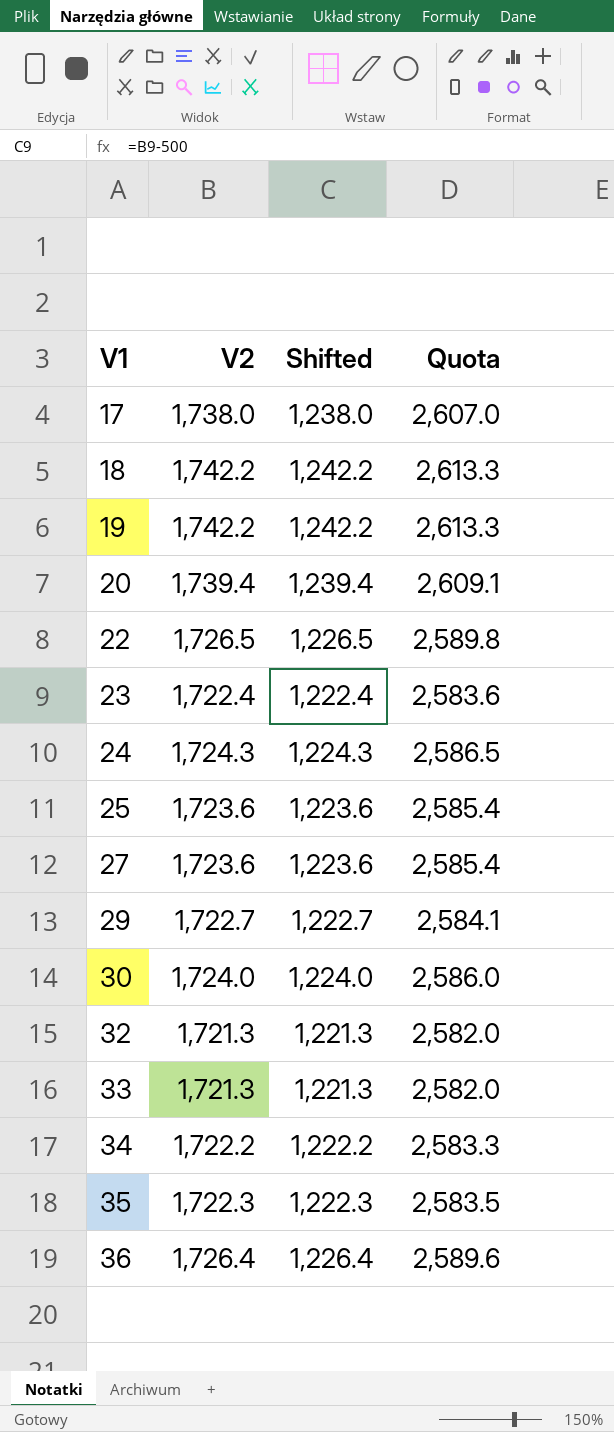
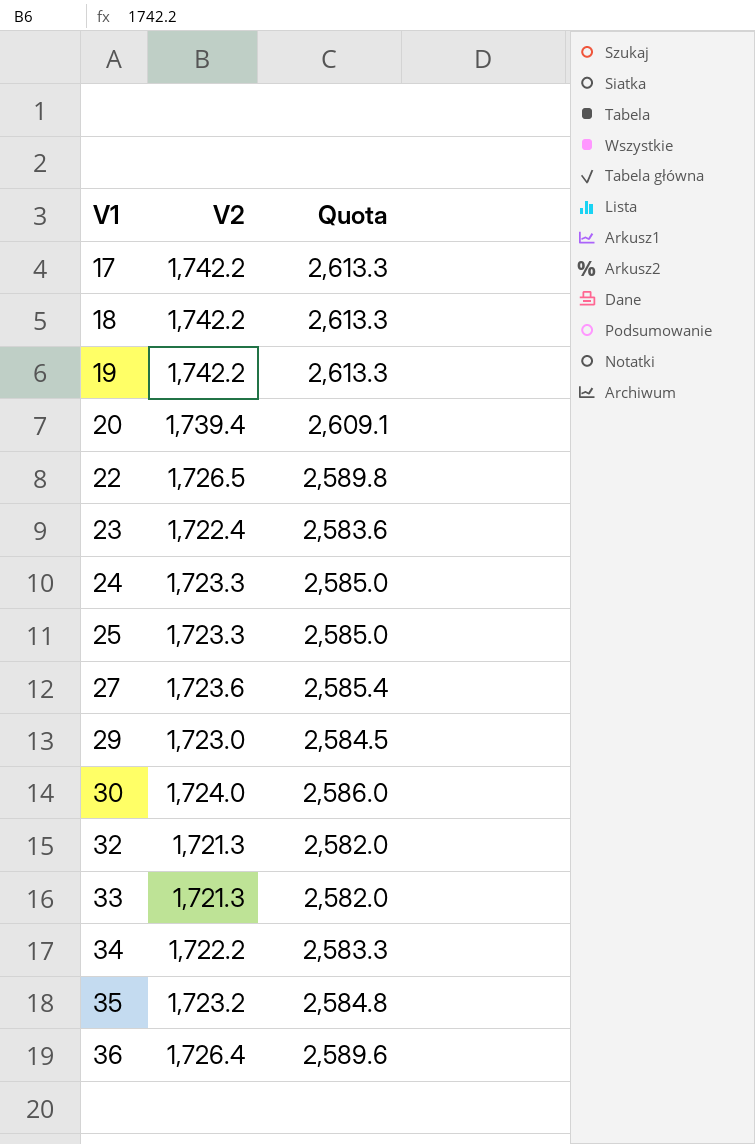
column Shifted | formula: [V2] - 500 -> none
17 | V2: 1,738.0 -> 1,742.2
17 | Quota: 2,607.0 -> 2,613.3
24 | V2: 1,724.3 -> 1,723.3
24 | Quota: 2,586.5 -> 2,585.0
25 | V2: 1,723.6 -> 1,723.3
25 | Quota: 2,585.4 -> 2,585.0
29 | V2: 1,722.7 -> 1,723.0
29 | Quota: 2,584.1 -> 2,584.5
35 | V2: 1,722.3 -> 1,723.2
35 | Quota: 2,583.5 -> 2,584.8

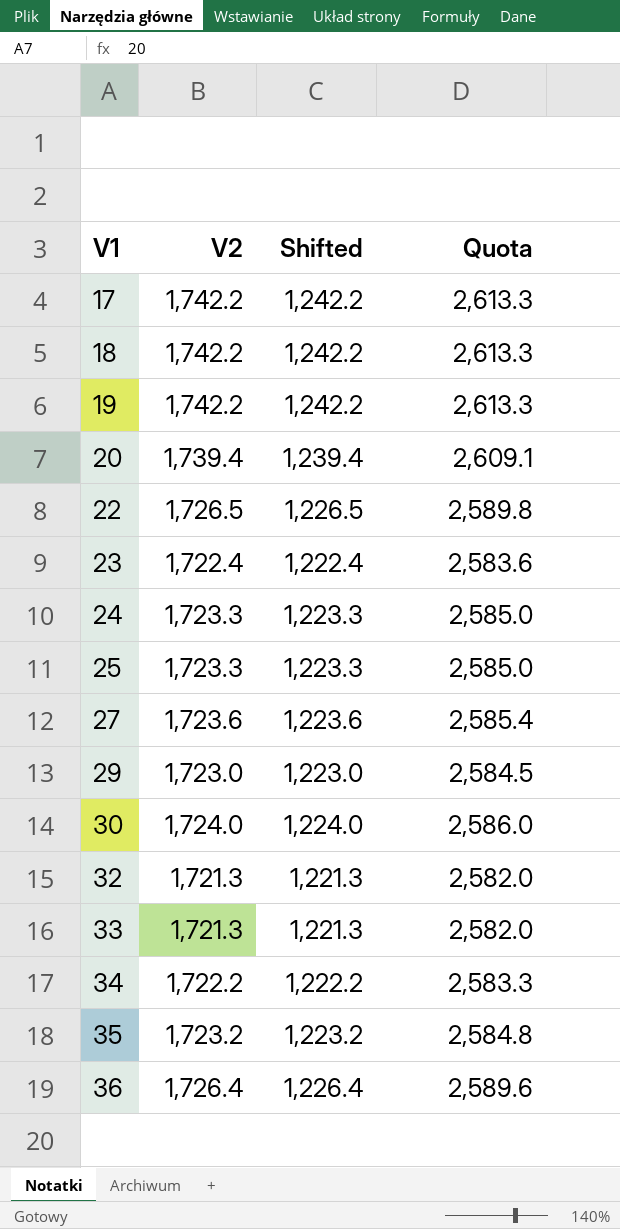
column Shifted | formula: none -> [V2] - 500

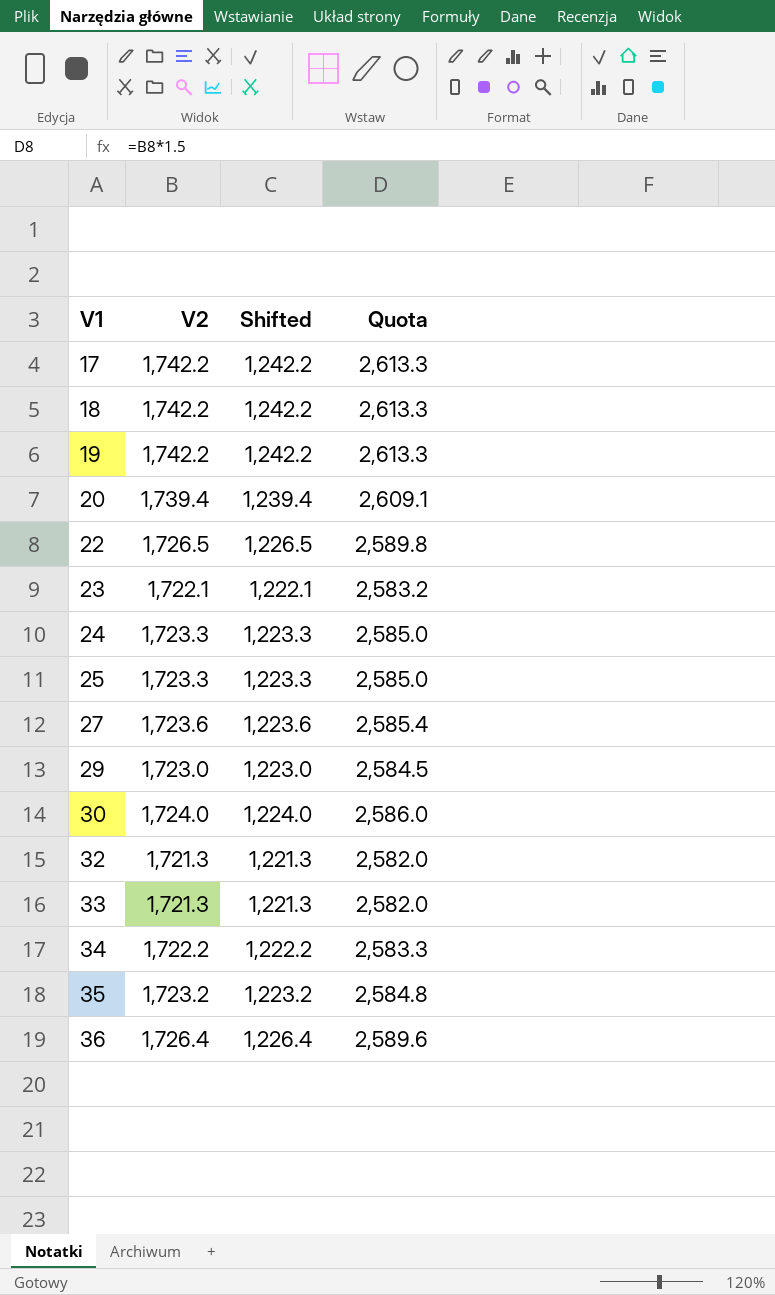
23 | V2: 1,722.4 -> 1,722.1
23 | Shifted: 1,222.4 -> 1,222.1
23 | Quota: 2,583.6 -> 2,583.2

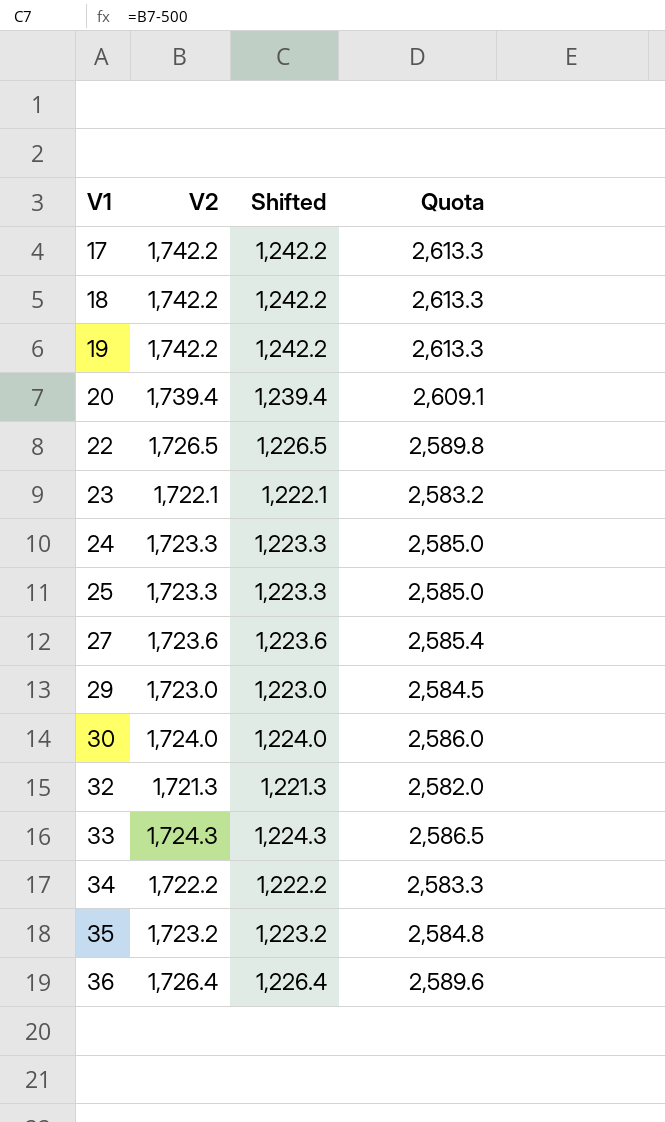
33 | V2: 1,721.3 -> 1,724.3
33 | Shifted: 1,221.3 -> 1,224.3
33 | Quota: 2,582.0 -> 2,586.5

